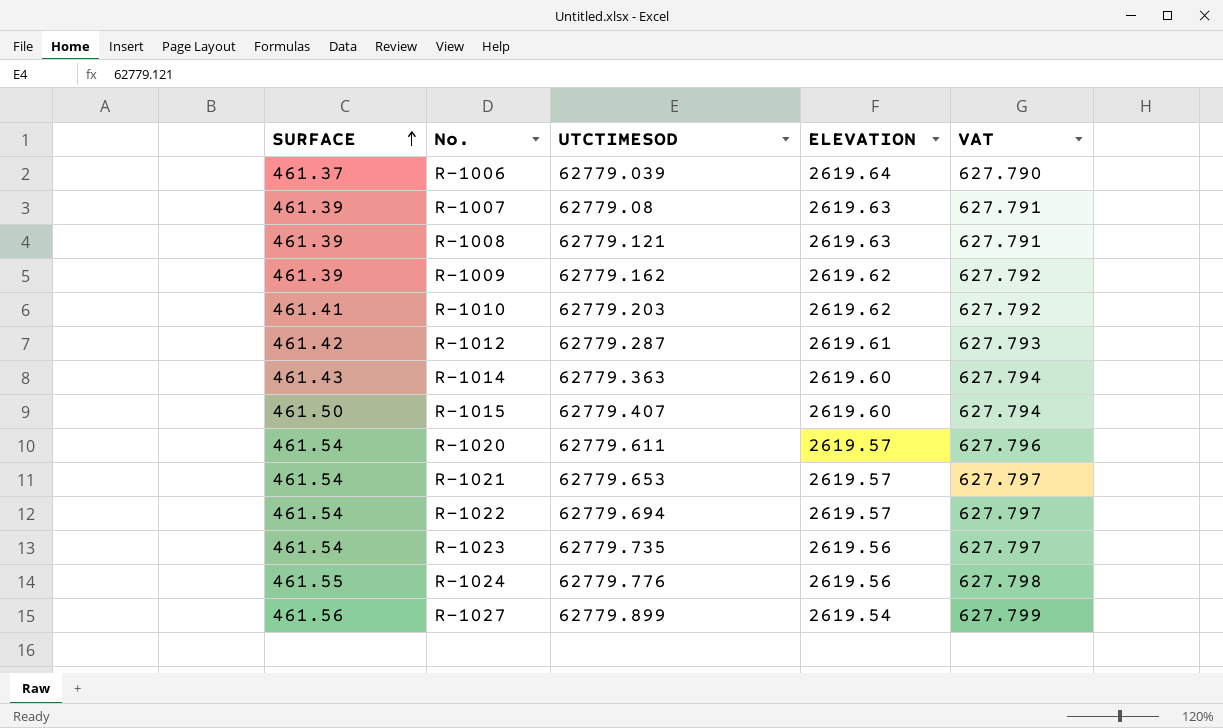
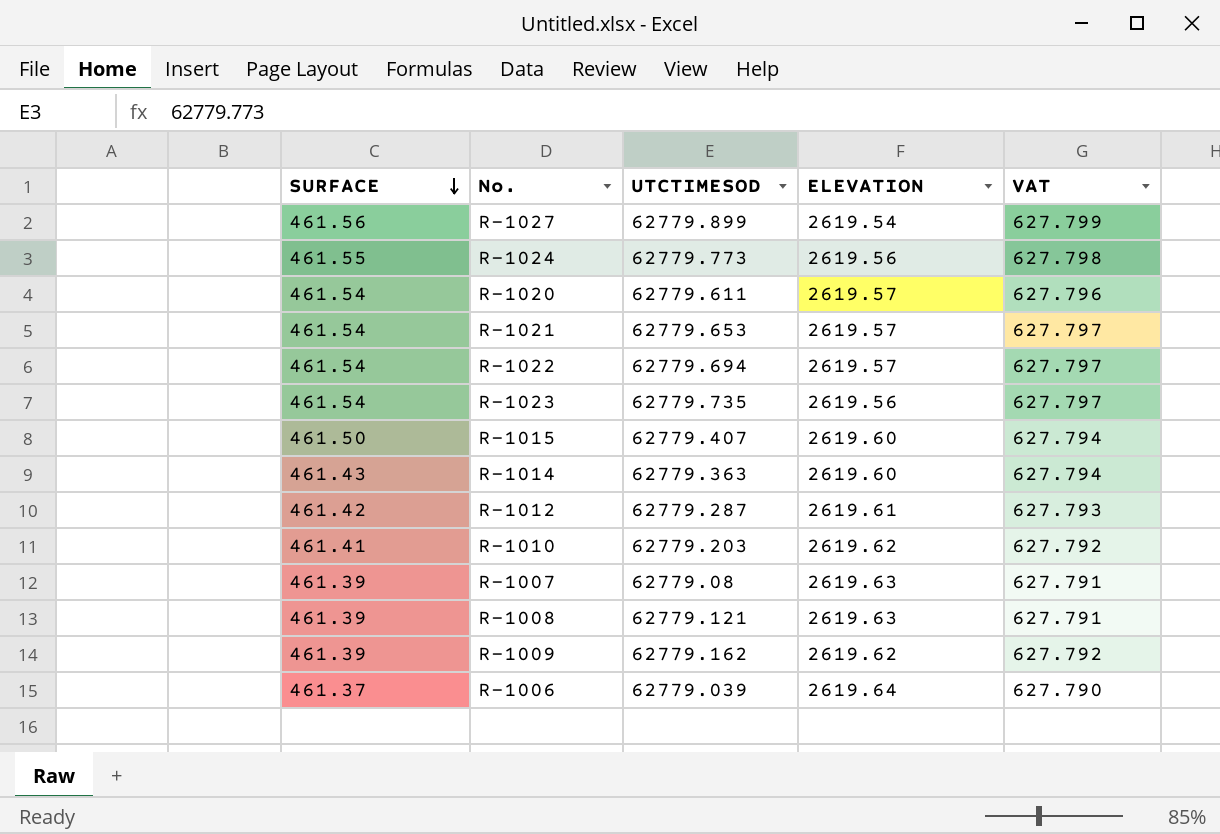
row order: SURFACE ascending -> SURFACE descending
R-1024 | UTCTIMESOD: 62779.776 -> 62779.773

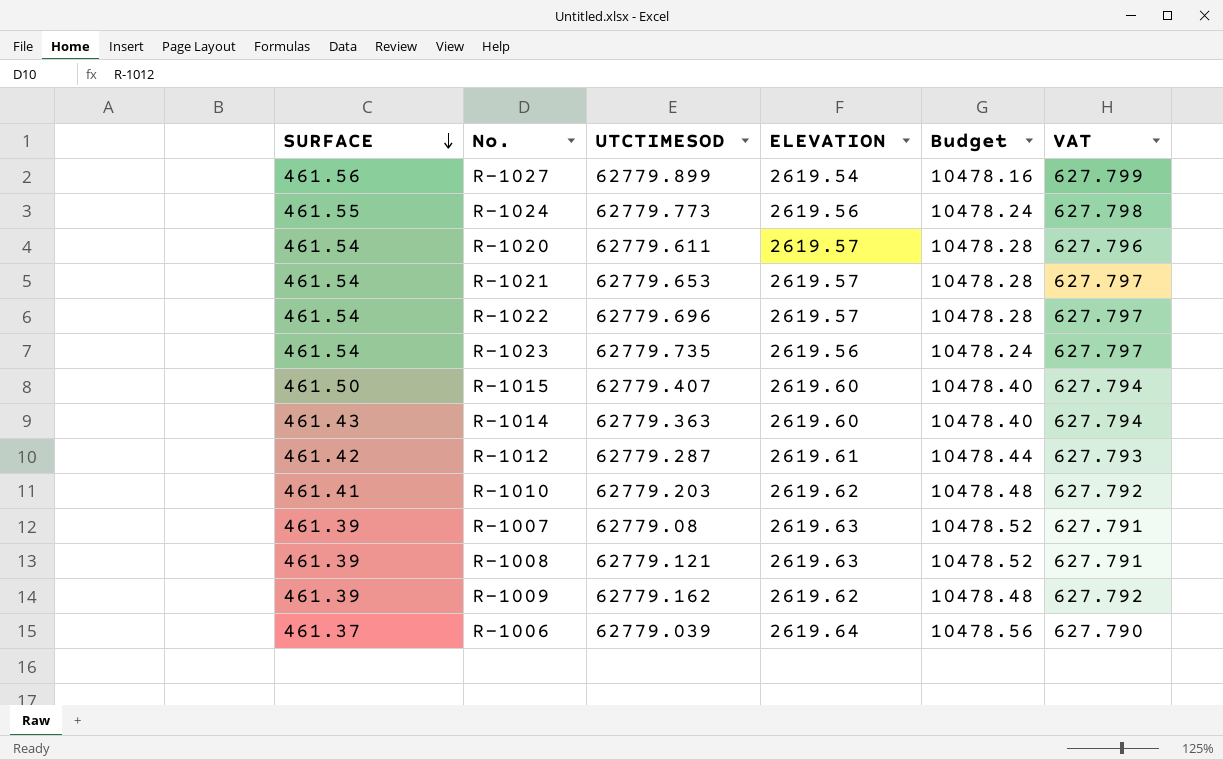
column Budget | formula: none -> [ELEVATION] * 4
R-1022 | UTCTIMESOD: 62779.694 -> 62779.696

